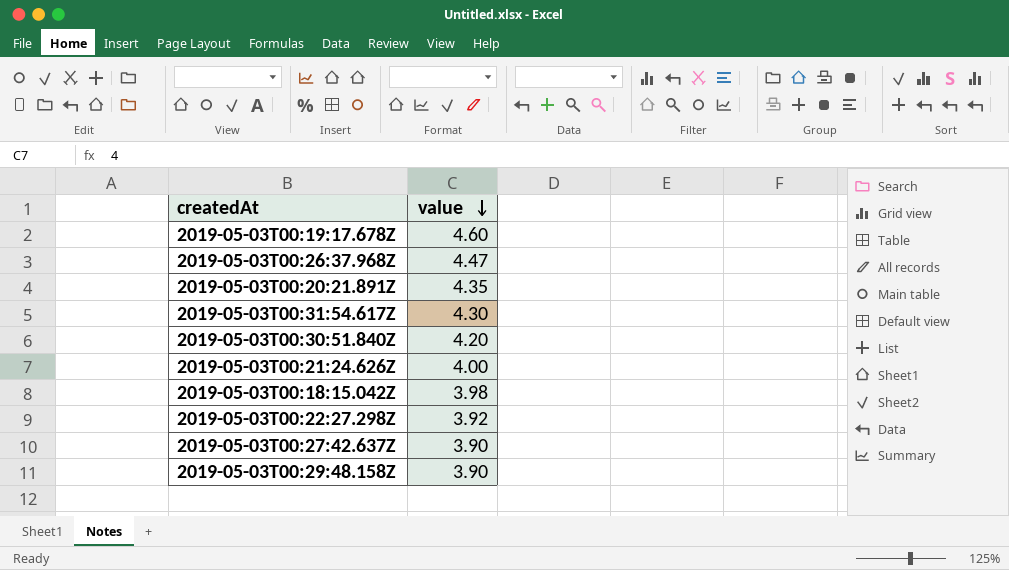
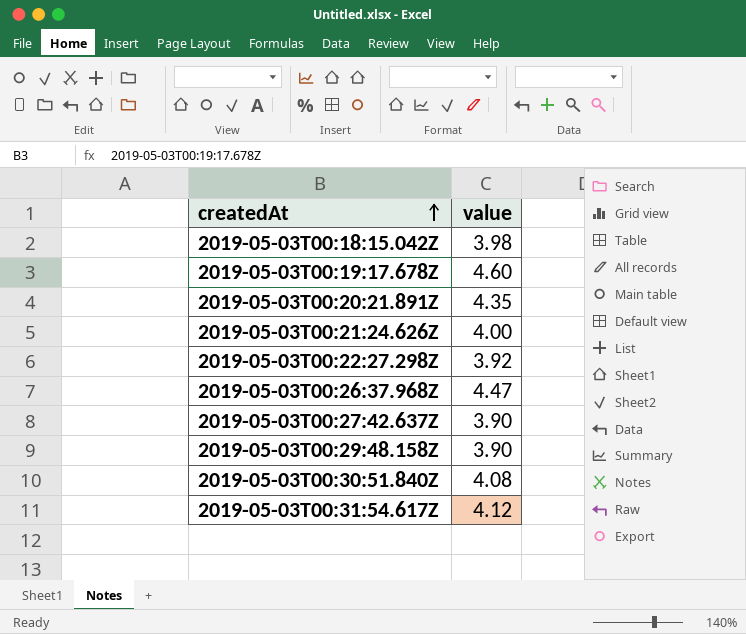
row order: value descending -> createdAt ascending
2019-05-03T00:30:51.840Z | value: 4.20 -> 4.08
2019-05-03T00:31:54.617Z | value: 4.30 -> 4.12

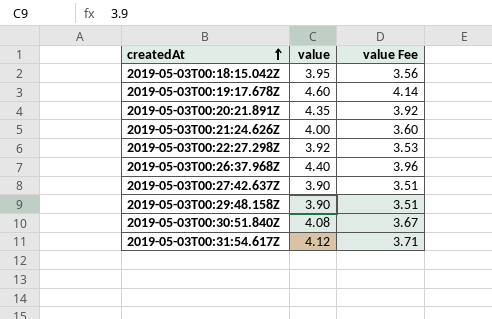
column value Fee | formula: none -> [value] * 0.9
2019-05-03T00:18:15.042Z | value: 3.98 -> 3.95
2019-05-03T00:26:37.968Z | value: 4.47 -> 4.40

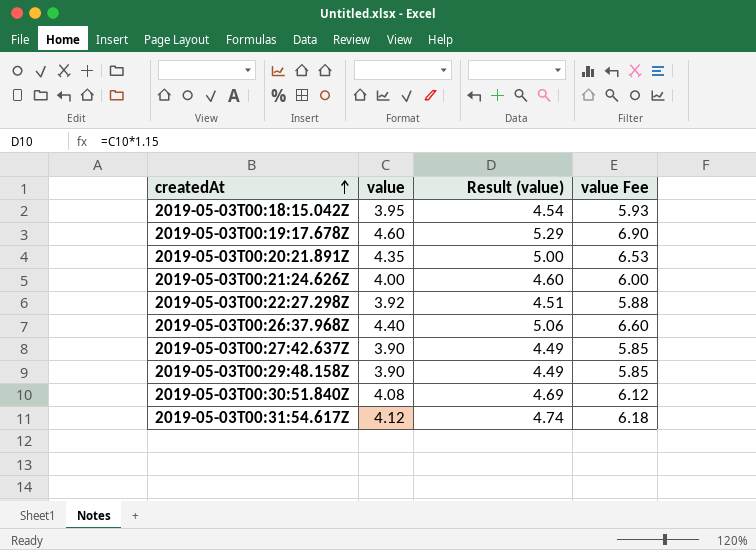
column Result (value) | formula: none -> [value] * 1.15
column value Fee | formula: [value] * 0.9 -> [value] * 1.5

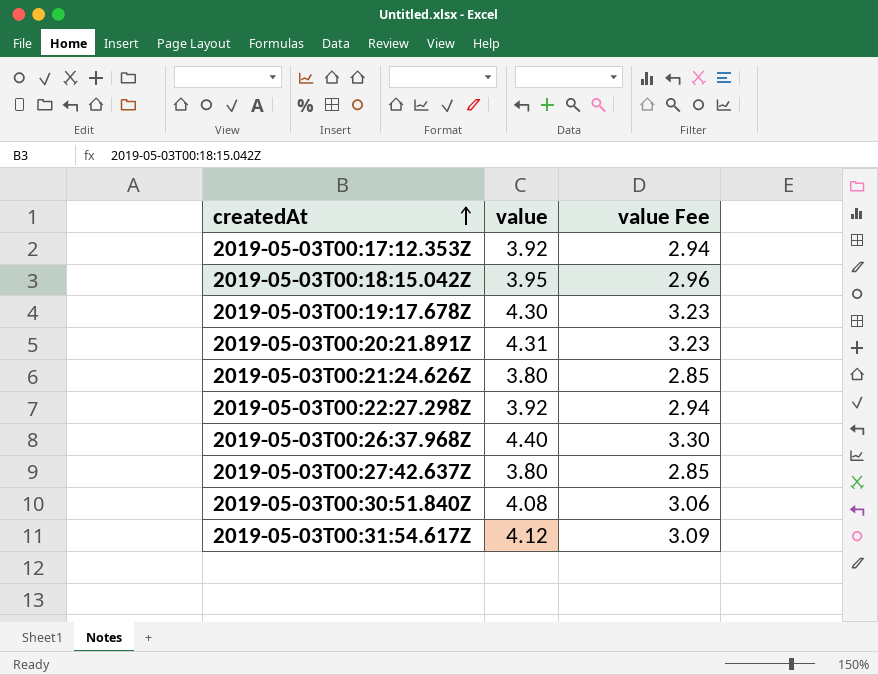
column Result (value) | formula: [value] * 1.15 -> none
column value Fee | formula: [value] * 1.5 -> [value] * 0.75
row 2019-05-03T00:29:48.158Z: 3.90 | 4.49 | 5.85 -> none
row 2019-05-03T00:17:12.353Z: none -> 3.92 | 2.94
2019-05-03T00:19:17.678Z | value: 4.60 -> 4.30
2019-05-03T00:20:21.891Z | value: 4.35 -> 4.31
2019-05-03T00:21:24.626Z | value: 4.00 -> 3.80
2019-05-03T00:27:42.637Z | value: 3.90 -> 3.80

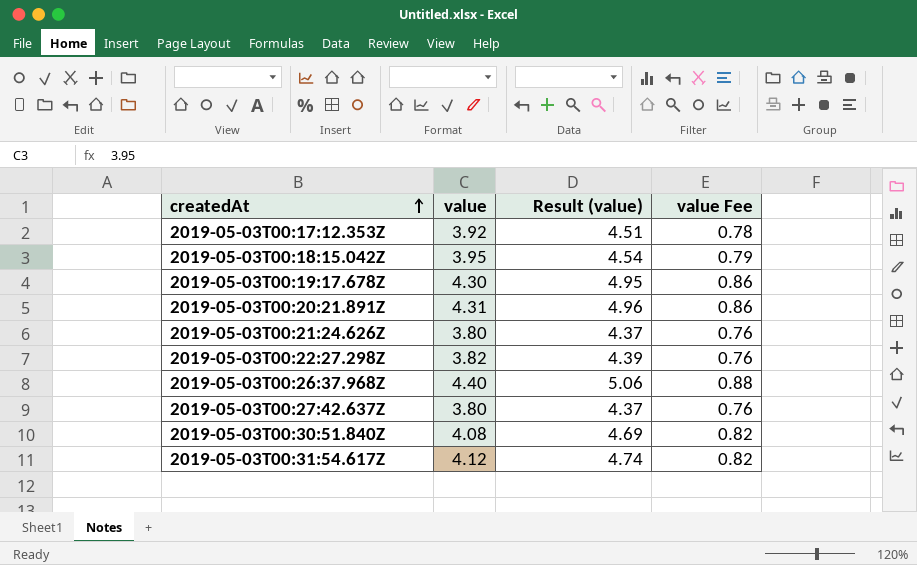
column Result (value) | formula: none -> [value] * 1.15
column value Fee | formula: [value] * 0.75 -> [value] * 0.2
2019-05-03T00:22:27.298Z | value: 3.92 -> 3.82

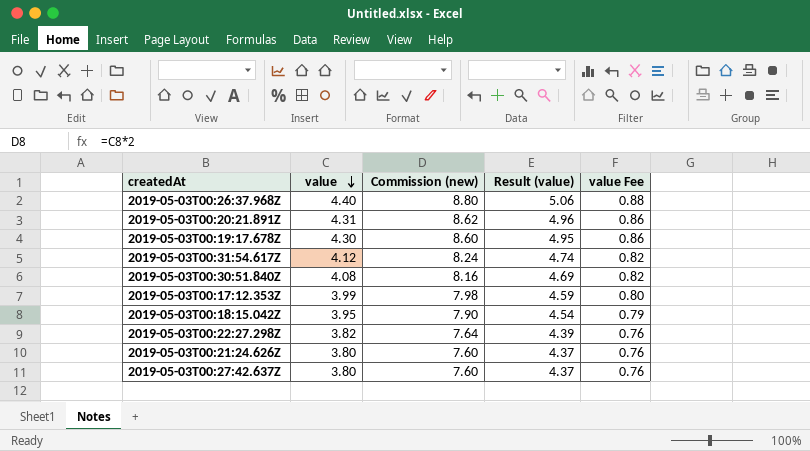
row order: createdAt ascending -> value descending
column Commission (new) | formula: none -> [value] * 2
2019-05-03T00:17:12.353Z | value: 3.92 -> 3.99
2019-05-03T00:17:12.353Z | Result (value): 4.51 -> 4.59
2019-05-03T00:17:12.353Z | value Fee: 0.78 -> 0.80

